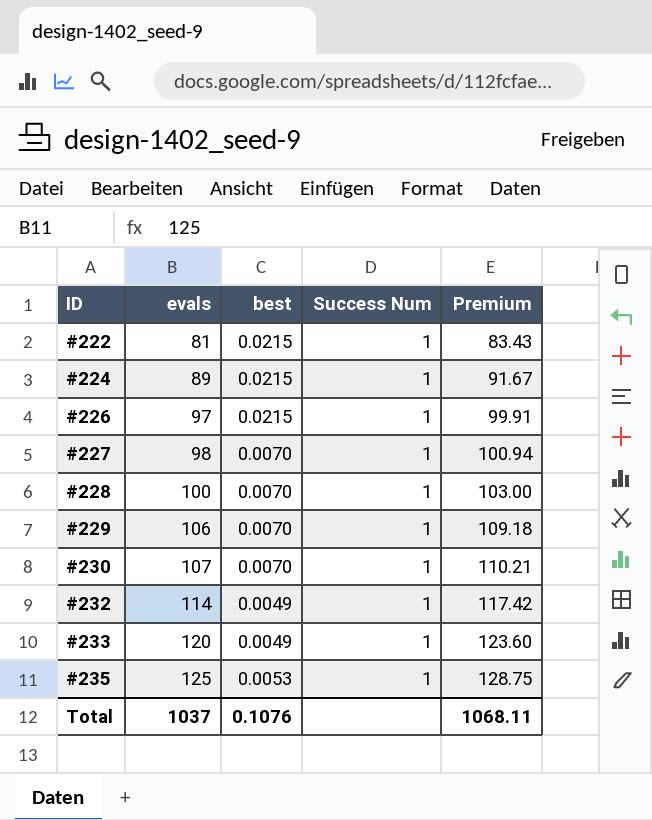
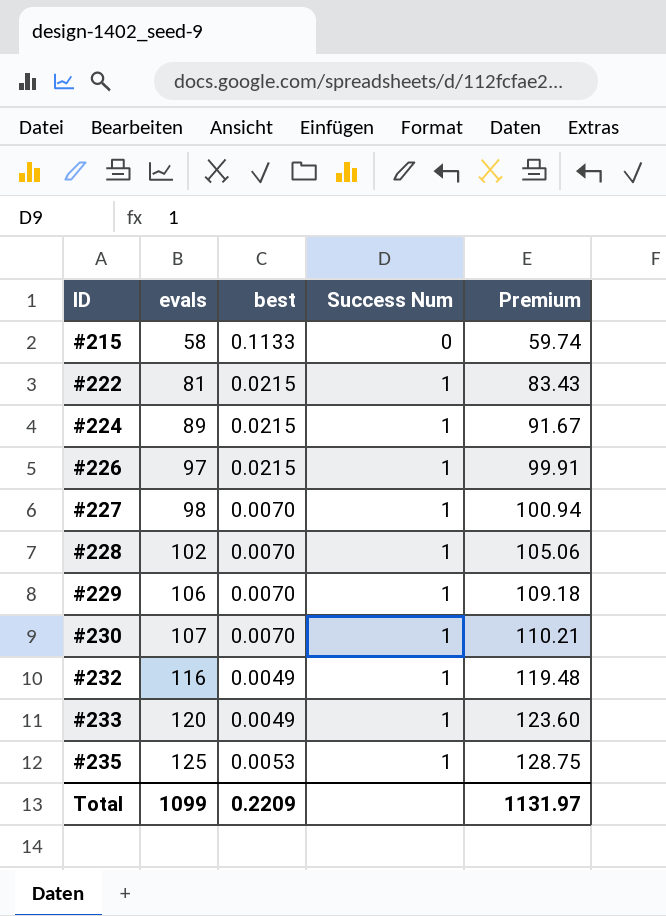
row #215: none -> 58 | 0.1133 | 0 | 59.74
#228 | evals: 100 -> 102
#228 | Premium: 103.00 -> 105.06
#232 | evals: 114 -> 116
#232 | Premium: 117.42 -> 119.48
Total | evals: 1037 -> 1099
Total | best: 0.1076 -> 0.2209
Total | Premium: 1068.11 -> 1131.97

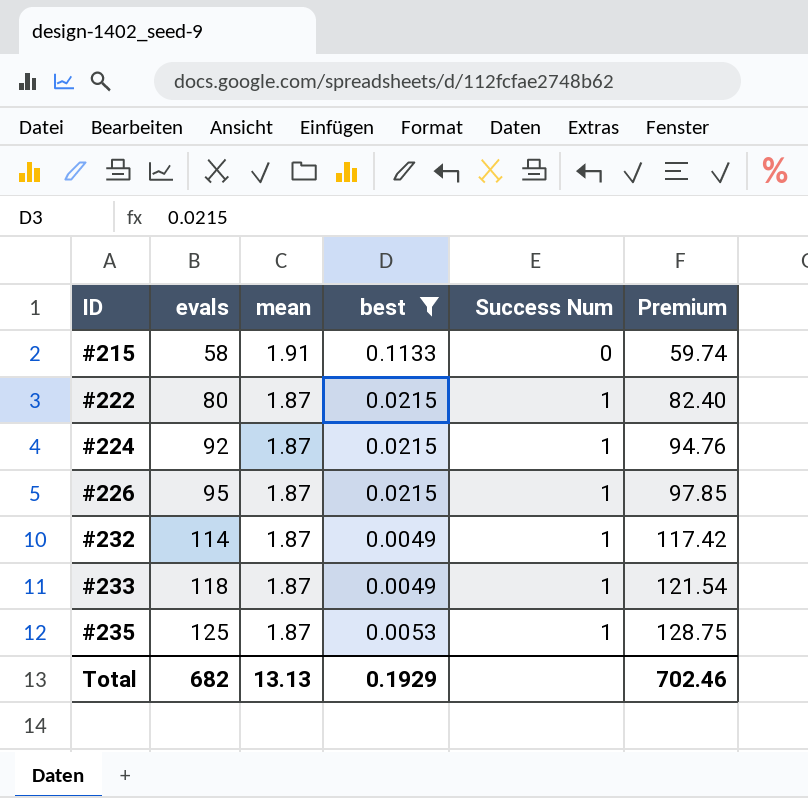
filter: none -> best != 0.0070
column mean | position: none -> 3
#222 | evals: 81 -> 80
#222 | Premium: 83.43 -> 82.40
#224 | evals: 89 -> 92
#224 | Premium: 91.67 -> 94.76
#226 | evals: 97 -> 95
#226 | Premium: 99.91 -> 97.85
#232 | evals: 116 -> 114
#232 | Premium: 119.48 -> 117.42
#233 | evals: 120 -> 118
#233 | Premium: 123.60 -> 121.54
Total | evals: 1099 -> 682
Total | best: 0.2209 -> 0.1929
Total | Premium: 1131.97 -> 702.46

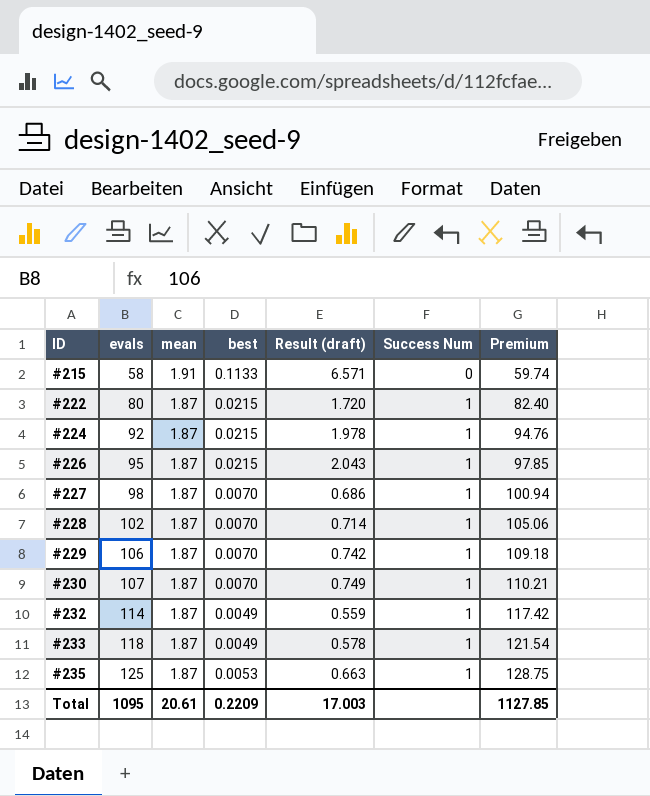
filter: best != 0.0070 -> none
column Result (draft) | formula: none -> [evals] * [best]
Total | evals: 682 -> 1095
Total | mean: 13.13 -> 20.61
Total | best: 0.1929 -> 0.2209
Total | Premium: 702.46 -> 1127.85

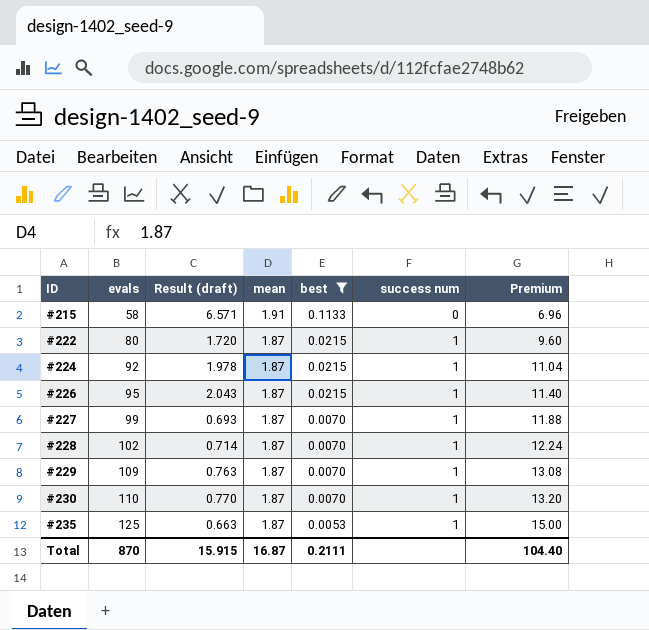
filter: none -> best != 0.0049
column Result (draft) | position: 5 -> 3
column name: Success Num -> success num
column Premium | formula: [evals] * 1.03 -> [evals] * 0.12
#227 | evals: 98 -> 99
#227 | Result (draft): 0.686 -> 0.693
#229 | evals: 106 -> 109
#229 | Result (draft): 0.742 -> 0.763
#230 | evals: 107 -> 110
#230 | Result (draft): 0.749 -> 0.770
Total | evals: 1095 -> 870
Total | Result (draft): 17.003 -> 15.915
Total | mean: 20.61 -> 16.87
Total | best: 0.2209 -> 0.2111
Total | Premium: 1127.85 -> 104.40

